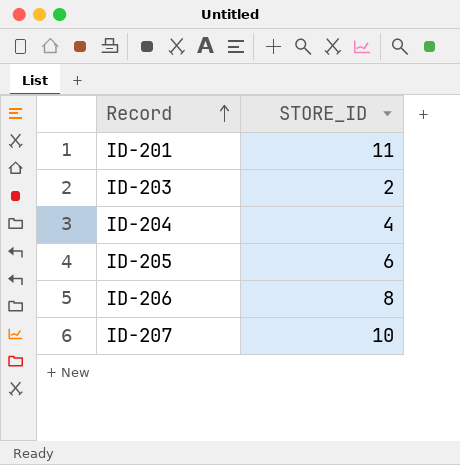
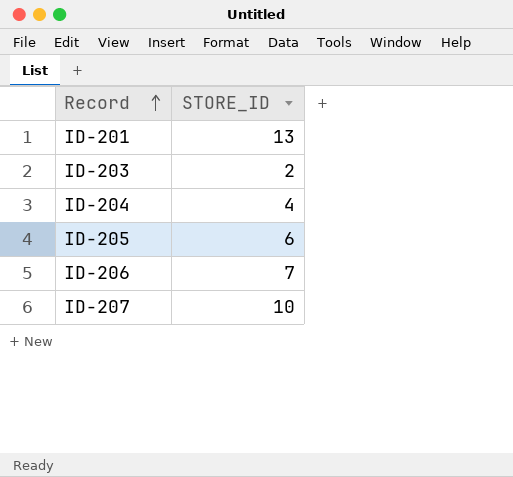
ID-201 | STORE_ID: 11 -> 13
ID-206 | STORE_ID: 8 -> 7

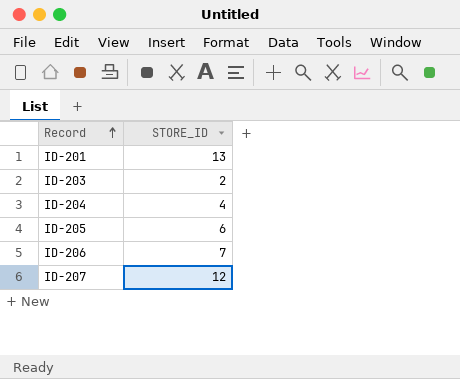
ID-207 | STORE_ID: 10 -> 12

